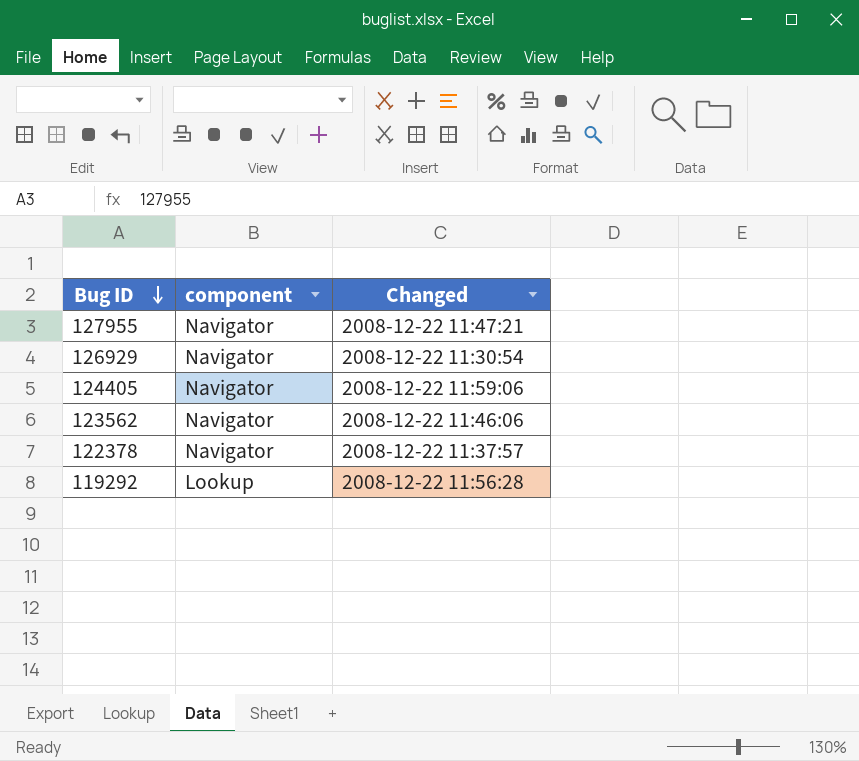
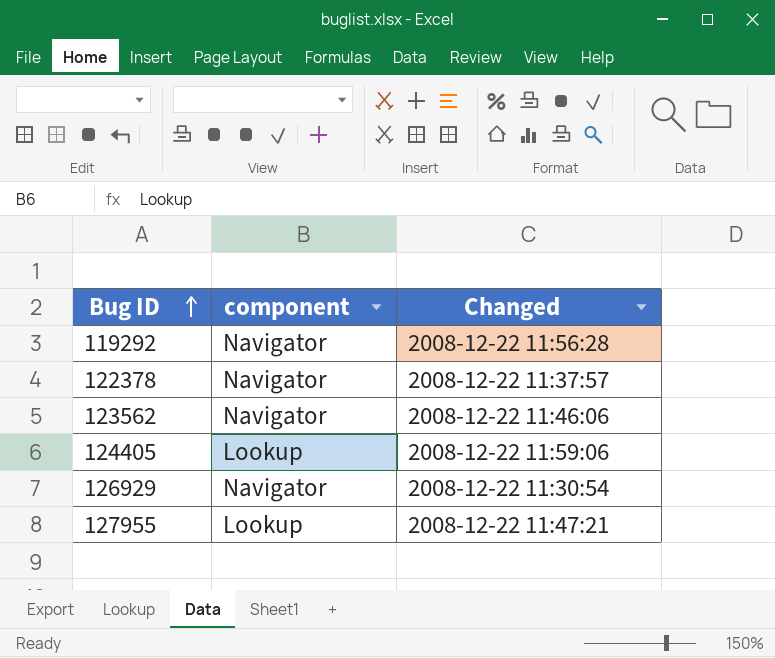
row order: Bug ID descending -> Bug ID ascending
119292 | component: Lookup -> Navigator
124405 | component: Navigator -> Lookup
127955 | component: Navigator -> Lookup

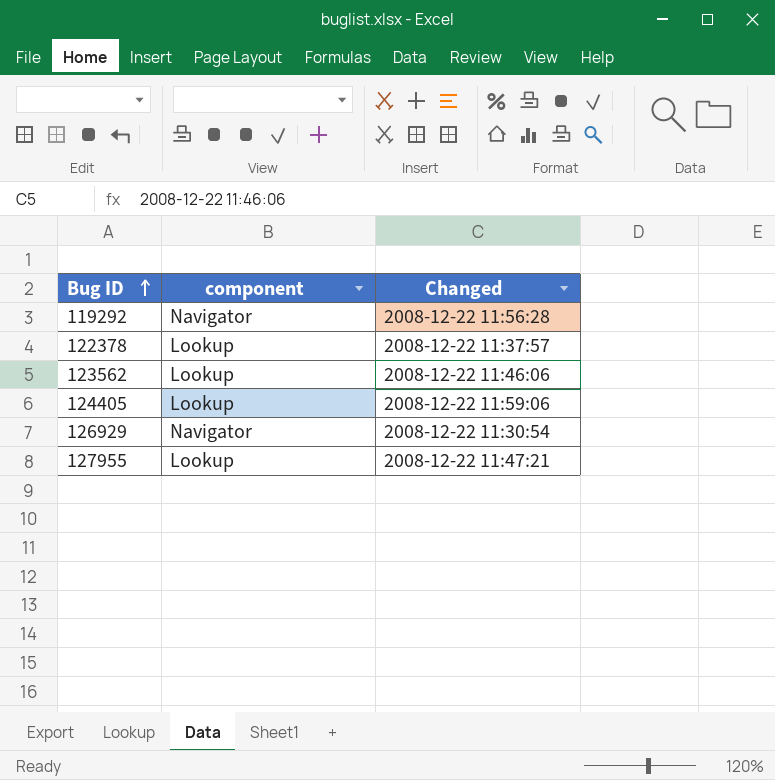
122378 | component: Navigator -> Lookup
123562 | component: Navigator -> Lookup

